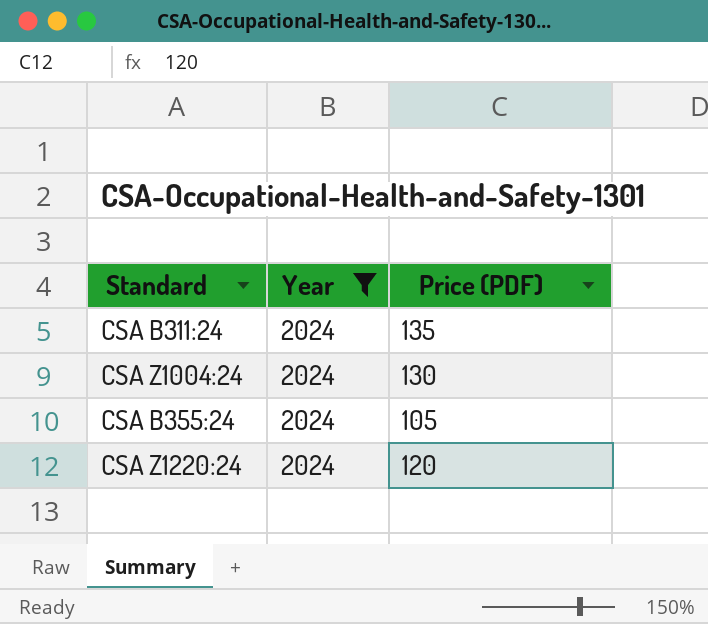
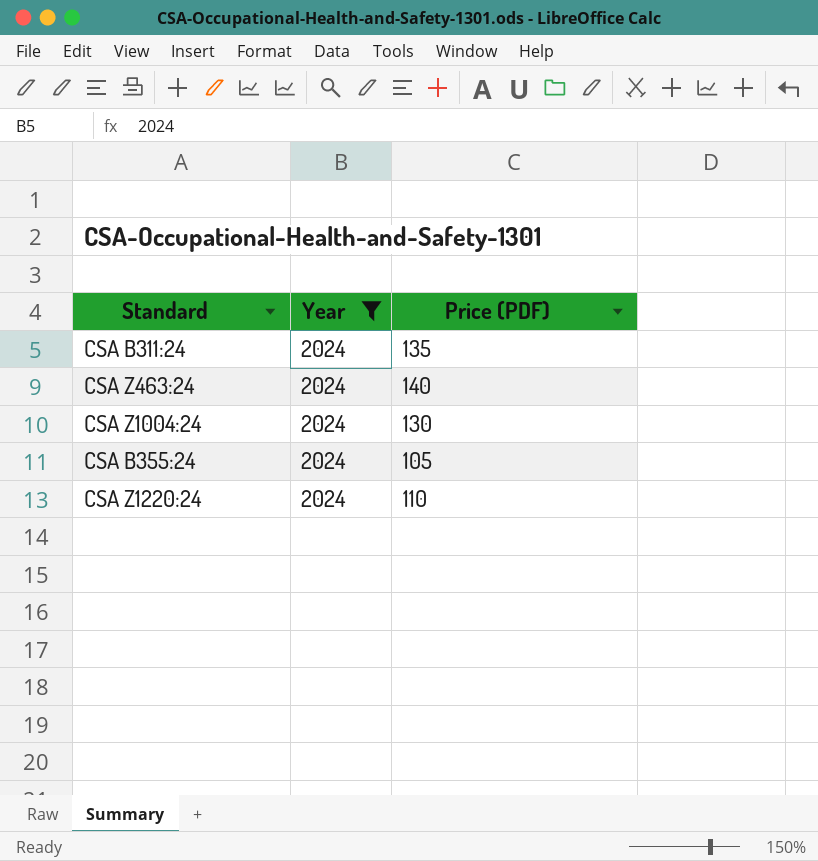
row CSA Z463:24: none -> 2024 | 140
CSA Z1220:24 | Price (PDF): 120 -> 110

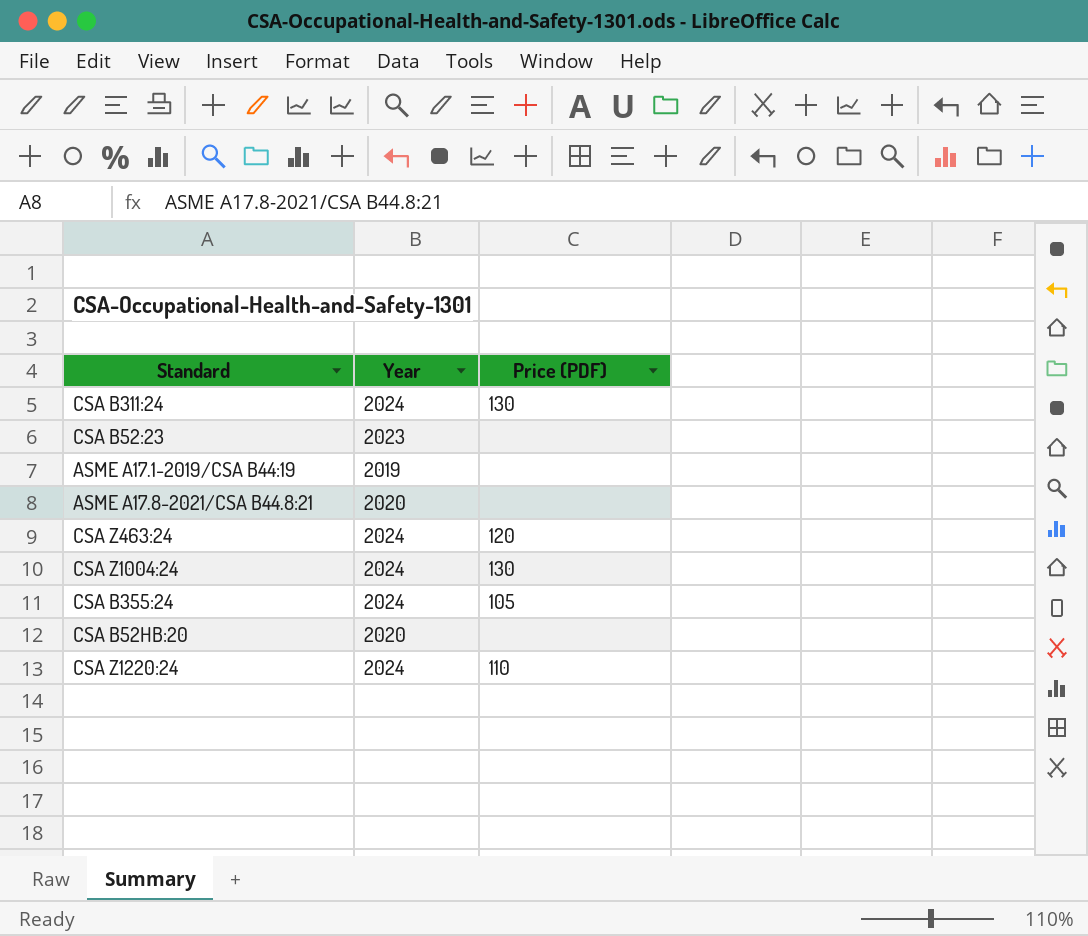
filter: Year = 2024 -> none
CSA B311:24 | Price (PDF): 135 -> 130
CSA Z463:24 | Price (PDF): 140 -> 120

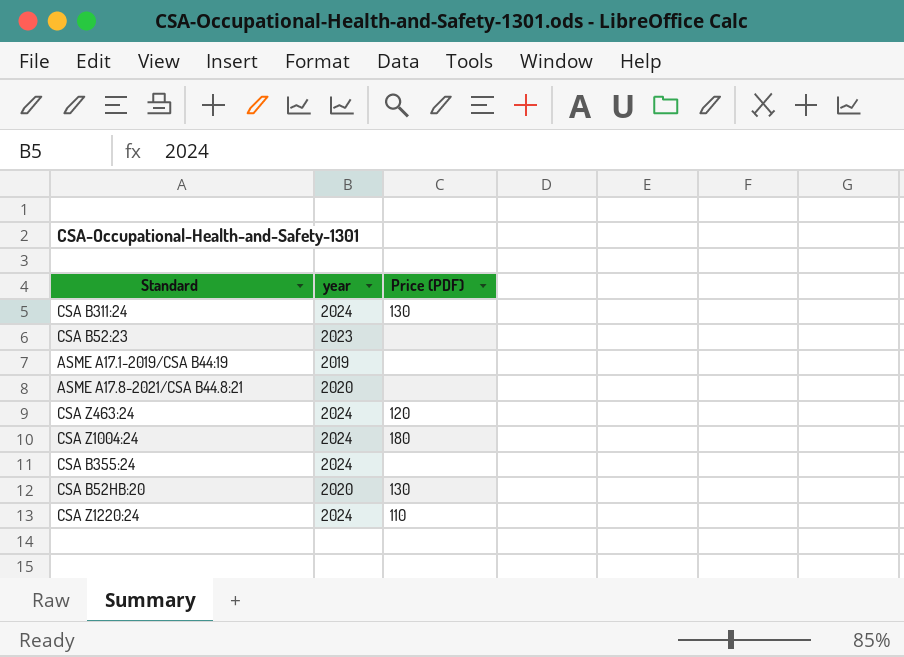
column name: Year -> year
CSA Z1004:24 | Price (PDF): 130 -> 180
CSA B355:24 | Price (PDF): 105 -> none
CSA B52HB:20 | Price (PDF): none -> 130

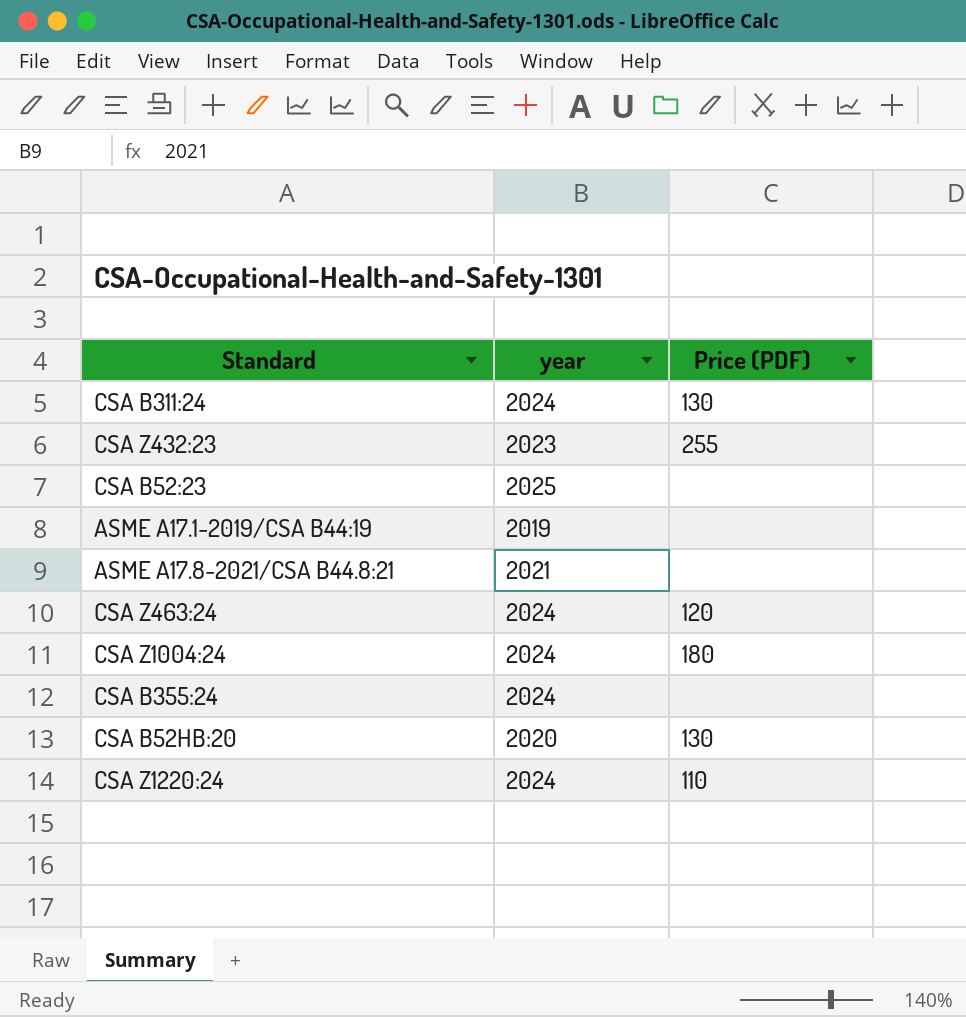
row CSA Z432:23: none -> 2023 | 255
CSA B52:23 | year: 2023 -> 2025
ASME A17.8-2021/CSA B44.8:21 | year: 2020 -> 2021

